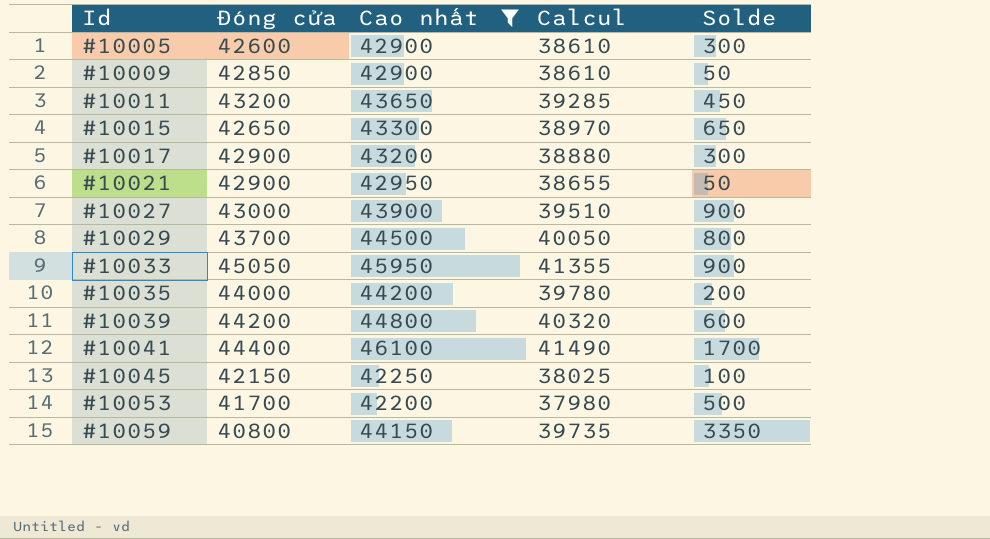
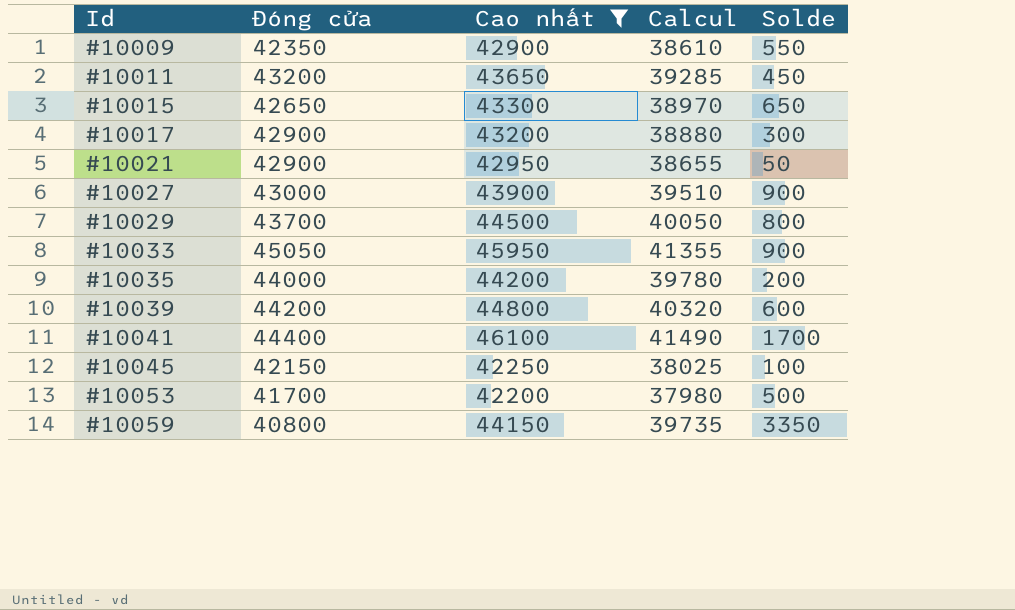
row #10005: 42600 | 42900 | 38610 | 300 -> none
#10009 | Đóng cửa: 42850 -> 42350
#10009 | Solde: 50 -> 550

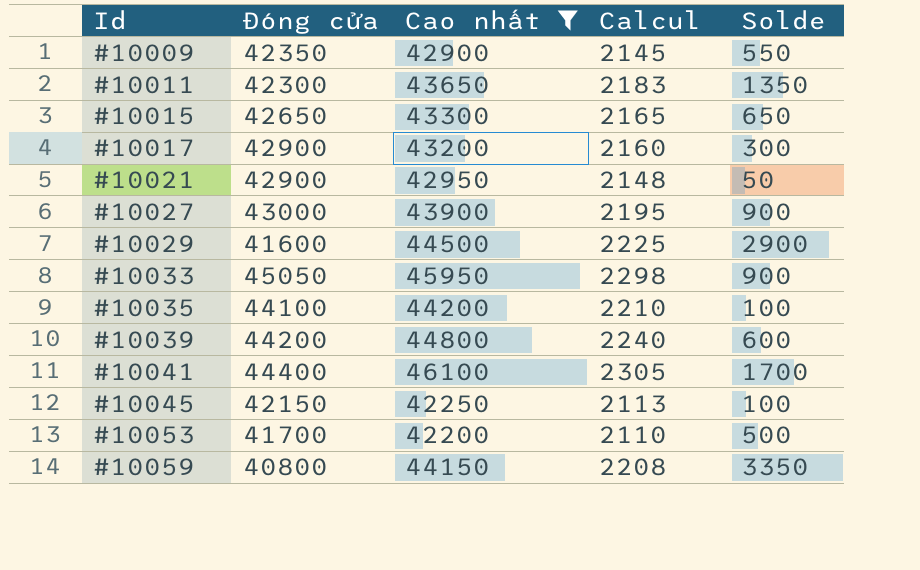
column Calcul | formula: [Cao nhất] * 0,9 -> [Cao nhất] * 0,05
#10011 | Đóng cửa: 43200 -> 42300
#10011 | Solde: 450 -> 1350
#10029 | Đóng cửa: 43700 -> 41600
#10029 | Solde: 800 -> 2900
#10035 | Đóng cửa: 44000 -> 44100
#10035 | Solde: 200 -> 100

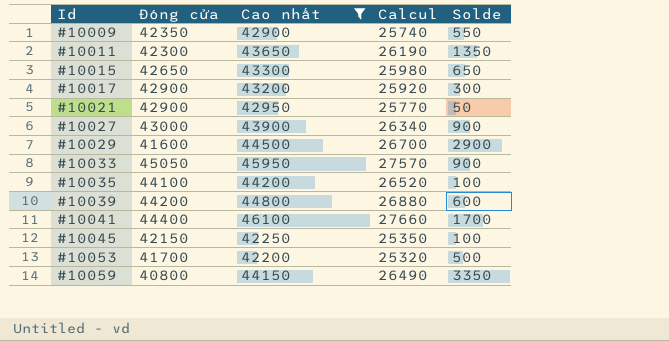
column Calcul | formula: [Cao nhất] * 0,05 -> [Cao nhất] * 0,6

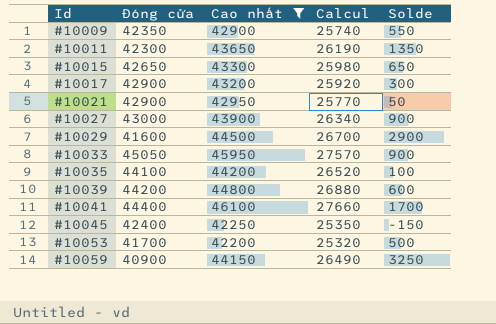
#10045 | Đóng cửa: 42150 -> 42400
#10045 | Solde: 100 -> -150
#10059 | Đóng cửa: 40800 -> 40900
#10059 | Solde: 3350 -> 3250

